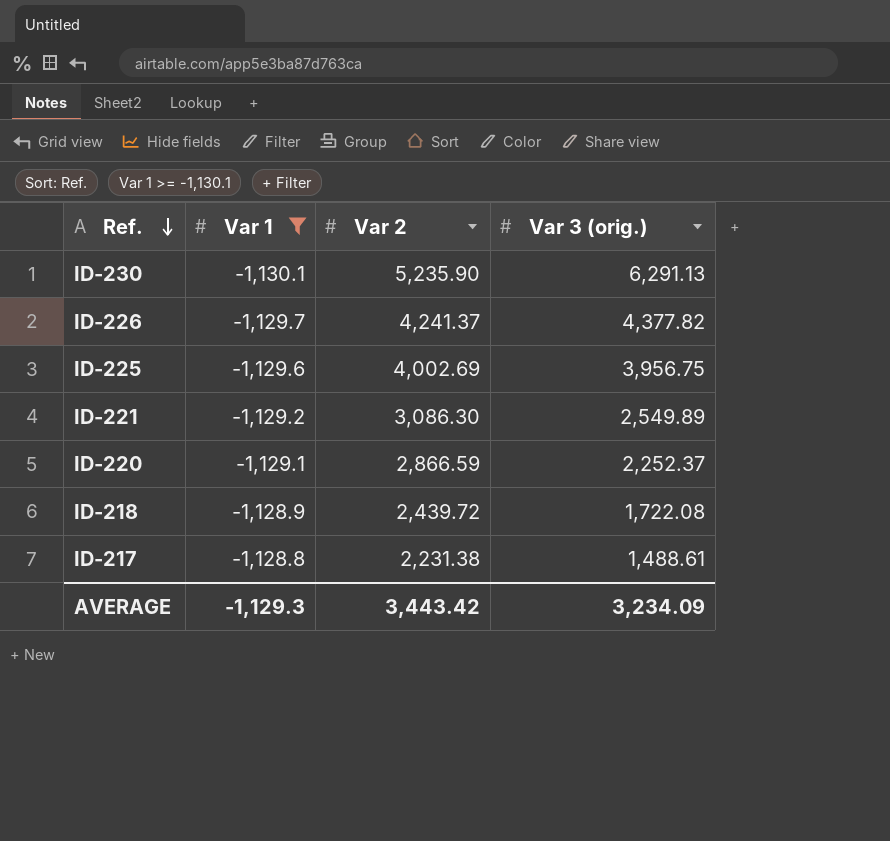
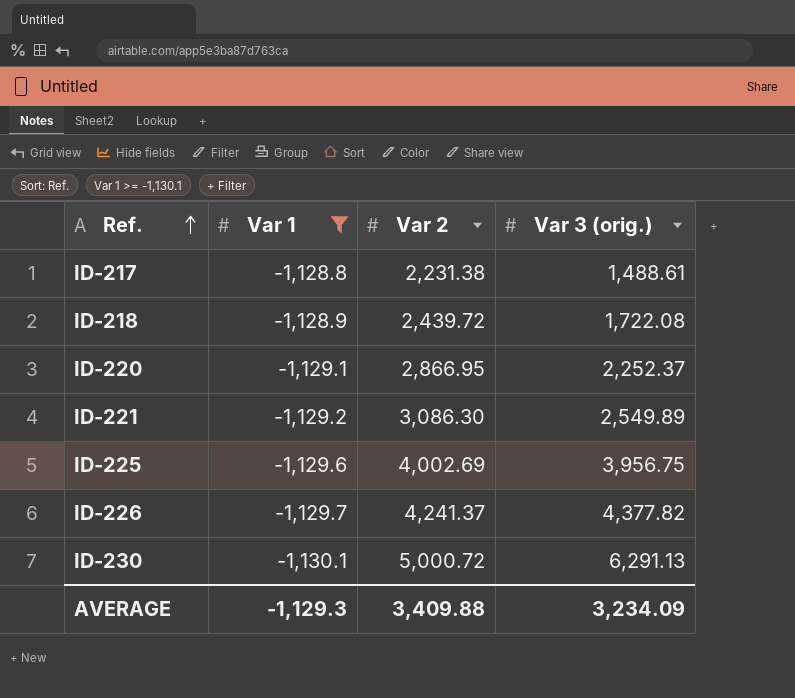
row order: Ref. descending -> Ref. ascending
ID-220 | Var 2: 2,866.59 -> 2,866.95
ID-230 | Var 2: 5,235.90 -> 5,000.72
AVERAGE | Var 2: 3,443.42 -> 3,409.88

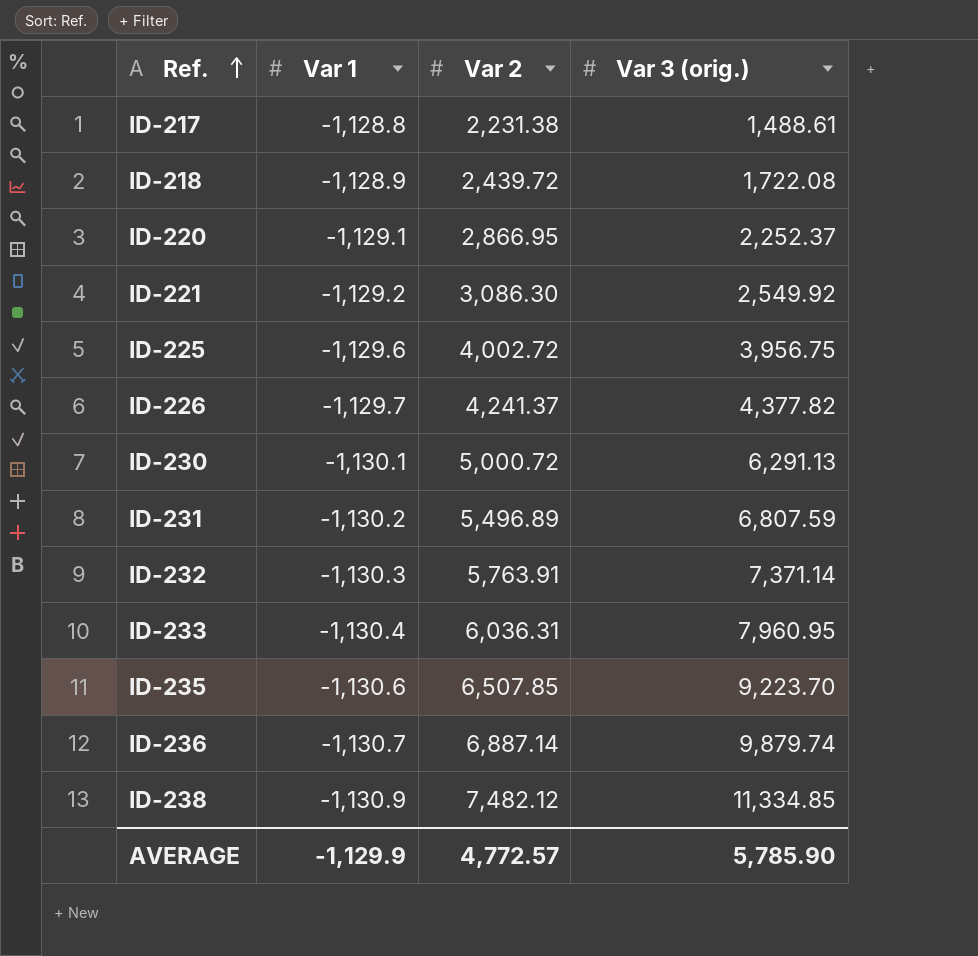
filter: Var 1 >= -1,130.1 -> none
ID-221 | Var 3 (orig.): 2,549.89 -> 2,549.92
ID-225 | Var 2: 4,002.69 -> 4,002.72
AVERAGE | Var 1: -1,129.3 -> -1,129.9
AVERAGE | Var 2: 3,409.88 -> 4,772.57
AVERAGE | Var 3 (orig.): 3,234.09 -> 5,785.90

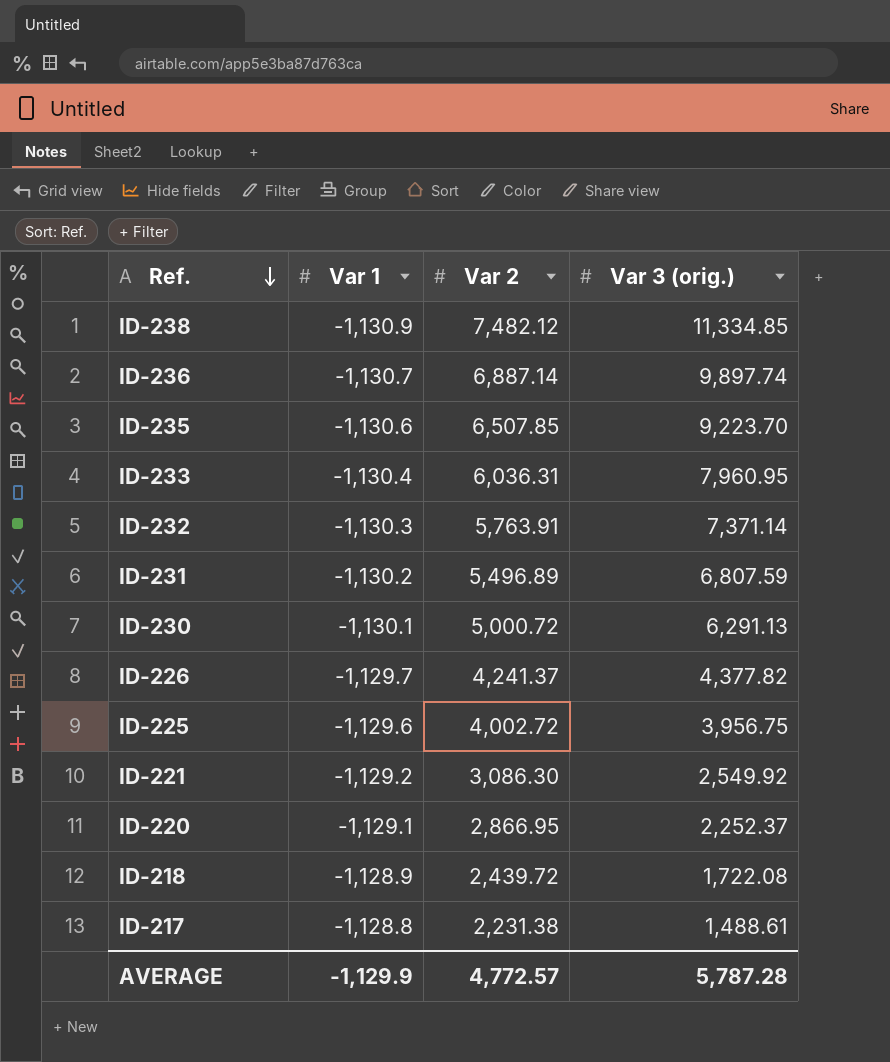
row order: Ref. ascending -> Ref. descending
ID-236 | Var 3 (orig.): 9,879.74 -> 9,897.74
AVERAGE | Var 3 (orig.): 5,785.90 -> 5,787.28

